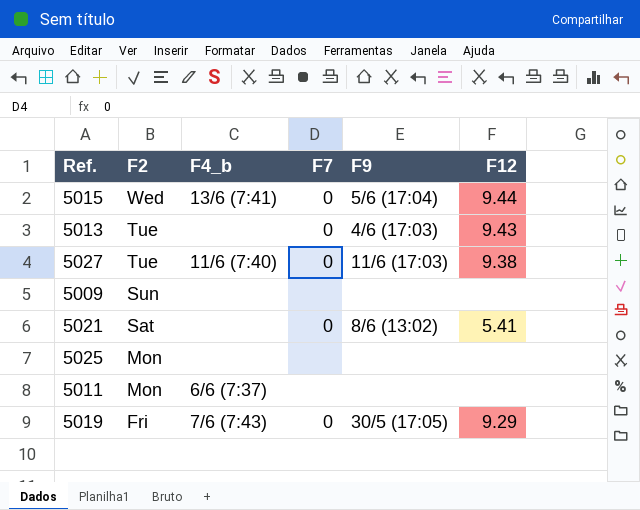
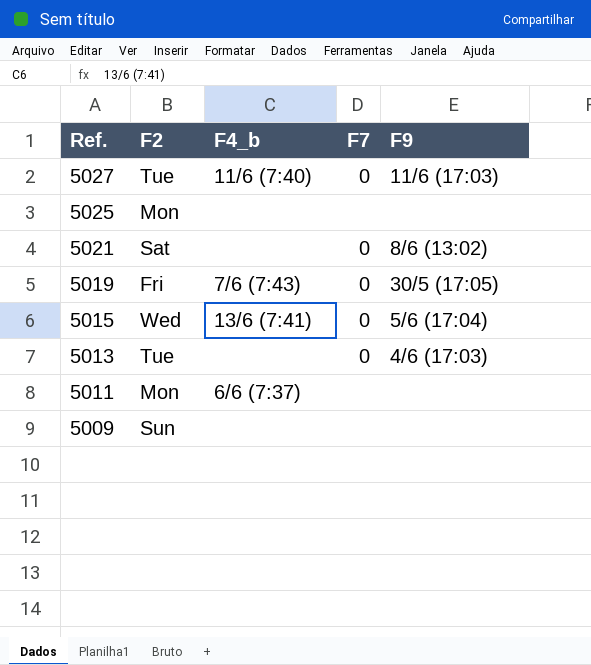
row order: F2 descending -> Ref. descending
column F12 | position: 6 -> none

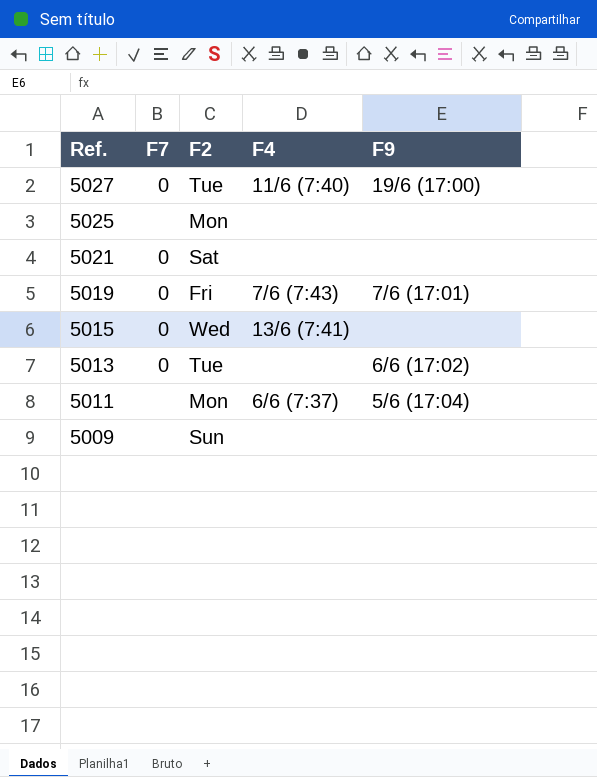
column F7 | position: 4 -> 2
column name: F4_b -> F4
5027 | F9: 11/6 (17:03) -> 19/6 (17:00)
5021 | F9: 8/6 (13:02) -> none
5019 | F9: 30/5 (17:05) -> 7/6 (17:01)
5015 | F9: 5/6 (17:04) -> none
5013 | F9: 4/6 (17:03) -> 6/6 (17:02)
5011 | F9: none -> 5/6 (17:04)

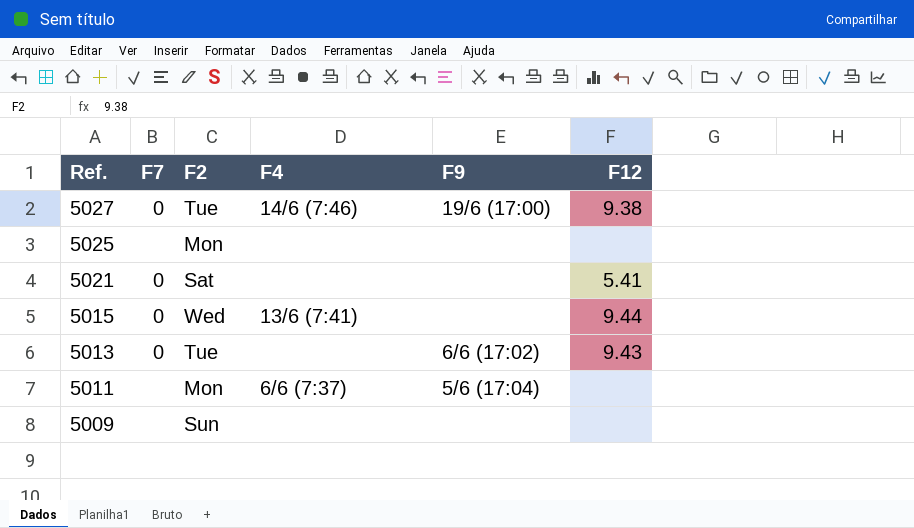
column F12 | position: none -> 6
row 5019: 0 | Fri | 7/6 (7:43) | 7/6 (17:01) -> none
5027 | F4: 11/6 (7:40) -> 14/6 (7:46)

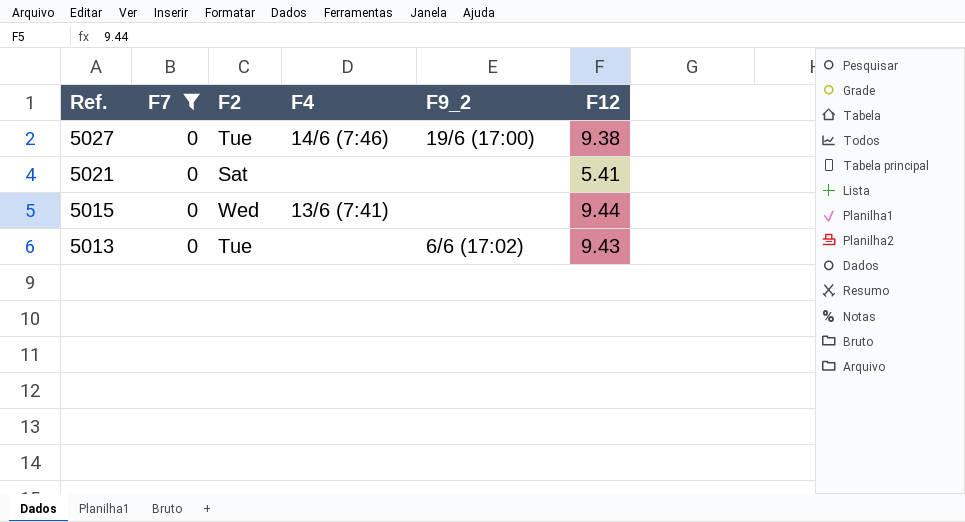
filter: none -> F7 = 0
column name: F9 -> F9_2

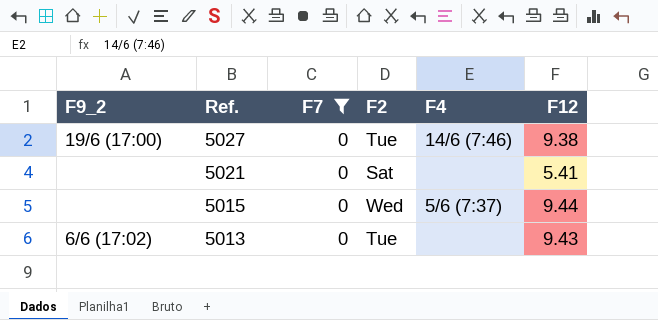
column F9_2 | position: 5 -> 1
5015 | F4: 13/6 (7:41) -> 5/6 (7:37)

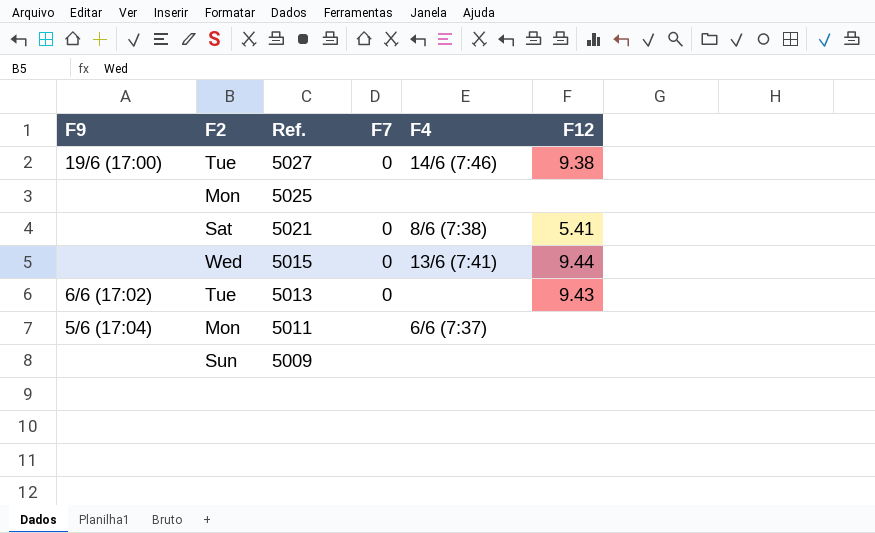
filter: F7 = 0 -> none
column name: F9_2 -> F9
column F2 | position: 4 -> 2
5021 | F4: none -> 8/6 (7:38)
5015 | F4: 5/6 (7:37) -> 13/6 (7:41)

